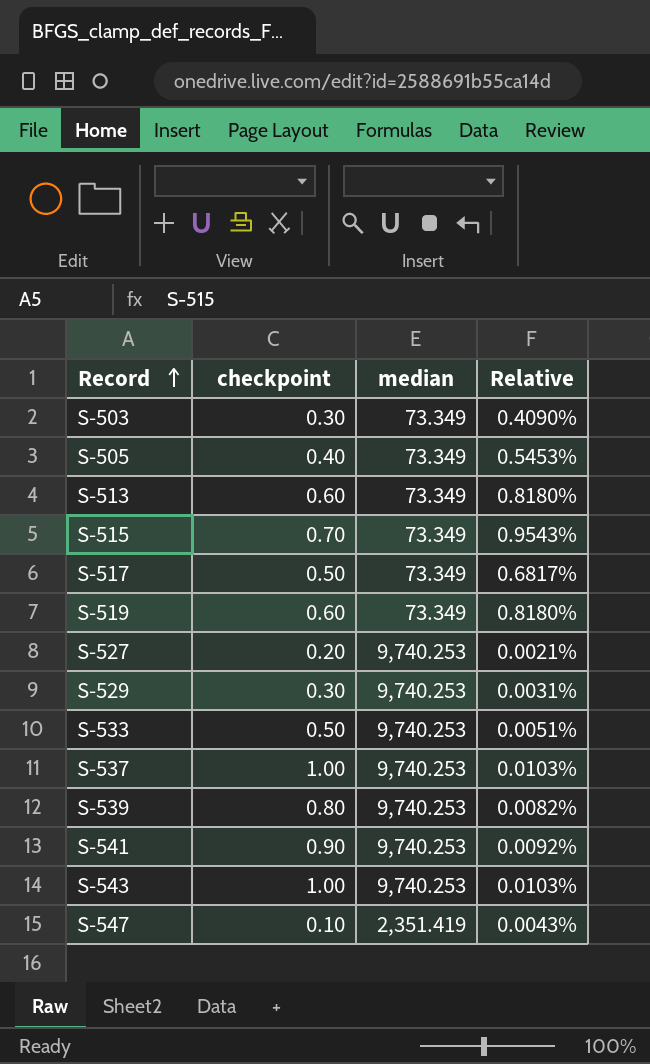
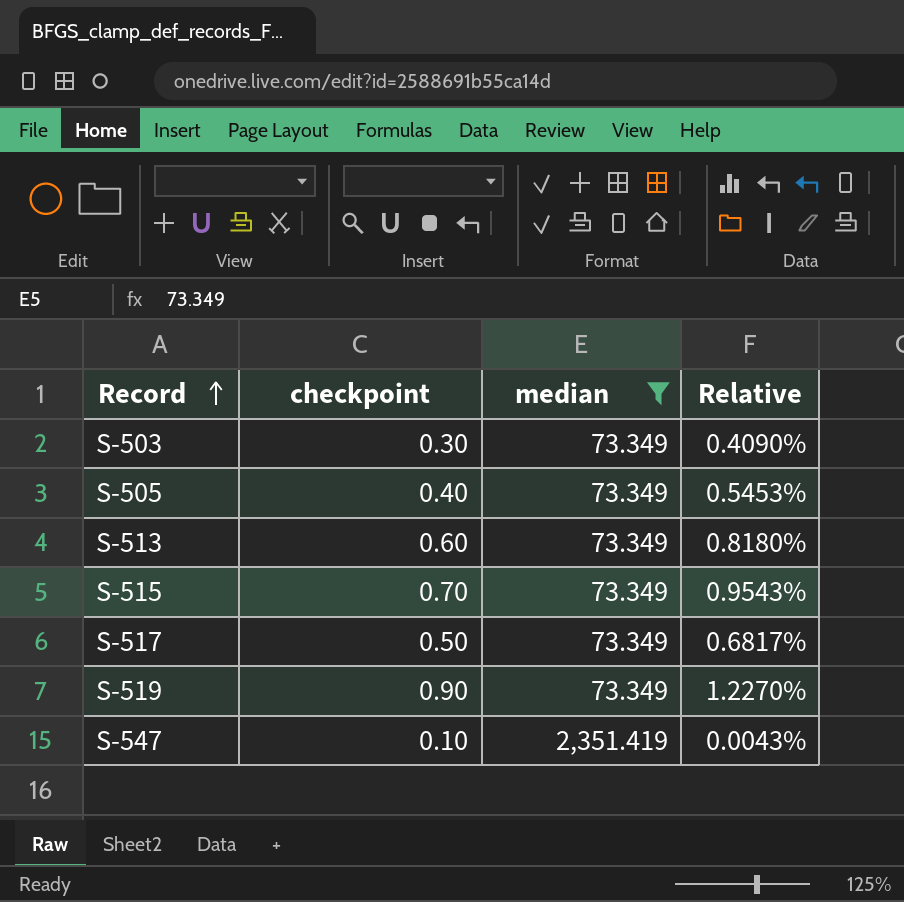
filter: none -> median != 9,740.253
S-519 | checkpoint: 0.60 -> 0.90
S-519 | Relative: 0.8180% -> 1.2270%

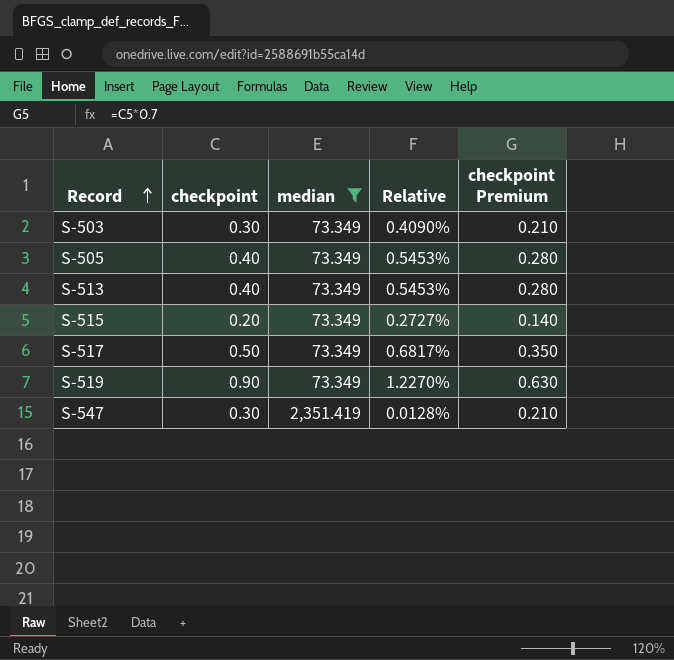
column checkpoint Premium | formula: none -> [checkpoint] * 0.7
S-513 | checkpoint: 0.60 -> 0.40
S-513 | Relative: 0.8180% -> 0.5453%
S-515 | checkpoint: 0.70 -> 0.20
S-515 | Relative: 0.9543% -> 0.2727%
S-547 | checkpoint: 0.10 -> 0.30
S-547 | Relative: 0.0043% -> 0.0128%

